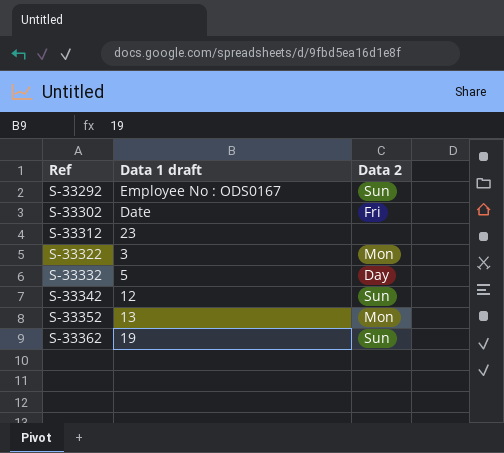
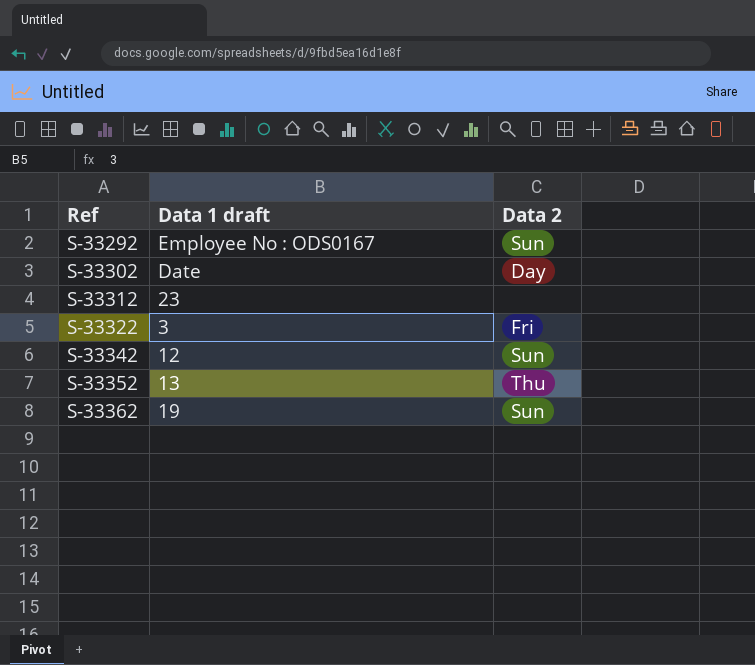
row S-33332: 5 | Day -> none
S-33302 | Data 2: Fri -> Day
S-33322 | Data 2: Mon -> Fri
S-33352 | Data 2: Mon -> Thu

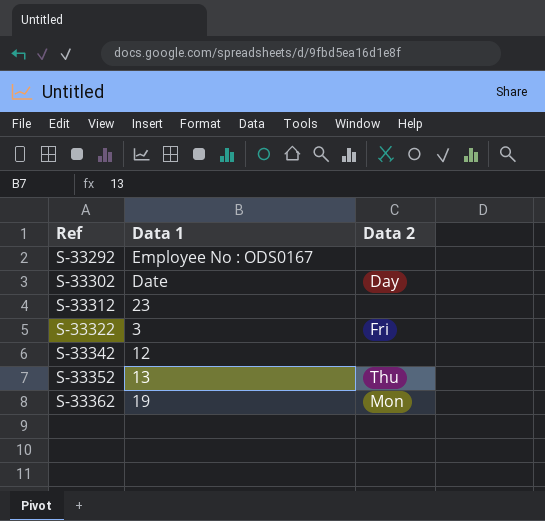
column name: Data 1 draft -> Data 1
S-33292 | Data 2: Sun -> none
S-33342 | Data 2: Sun -> none
S-33362 | Data 2: Sun -> Mon

